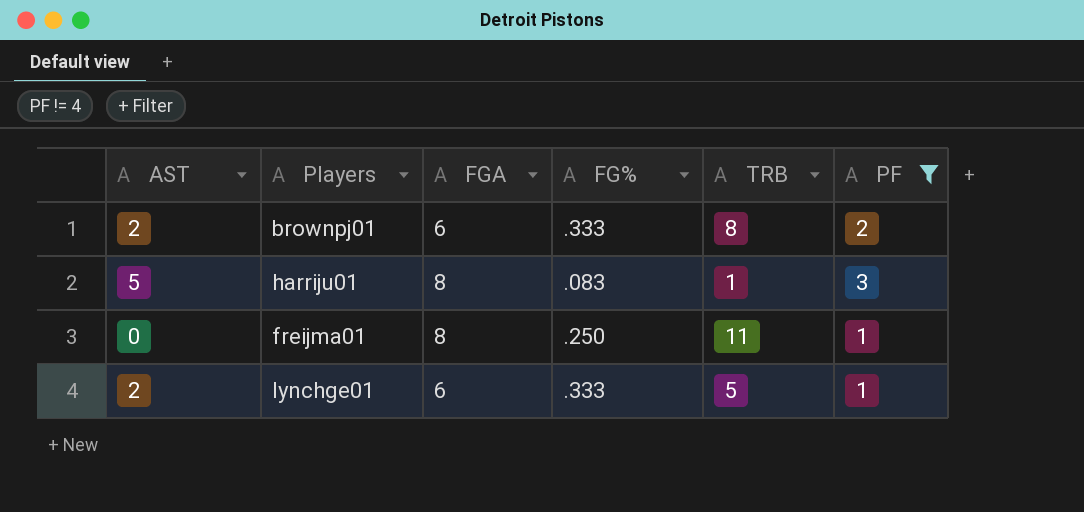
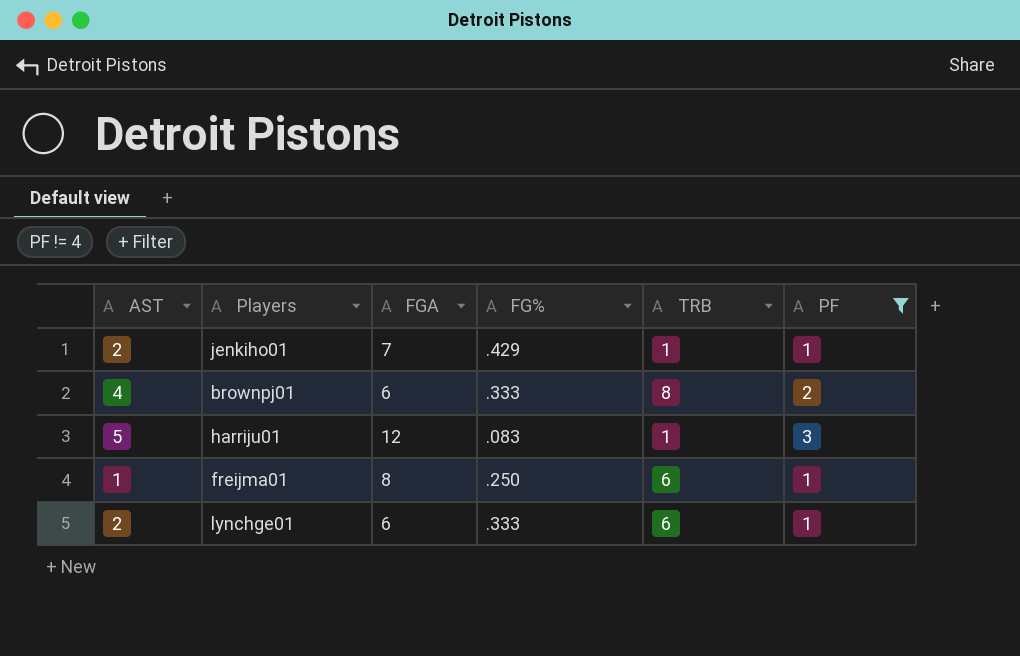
row jenkiho01: none -> 2 | 7 | .429 | 1 | 1
brownpj01 | AST: 2 -> 4
harriju01 | FGA: 8 -> 12
freijma01 | AST: 0 -> 1
freijma01 | TRB: 11 -> 6
lynchge01 | TRB: 5 -> 6

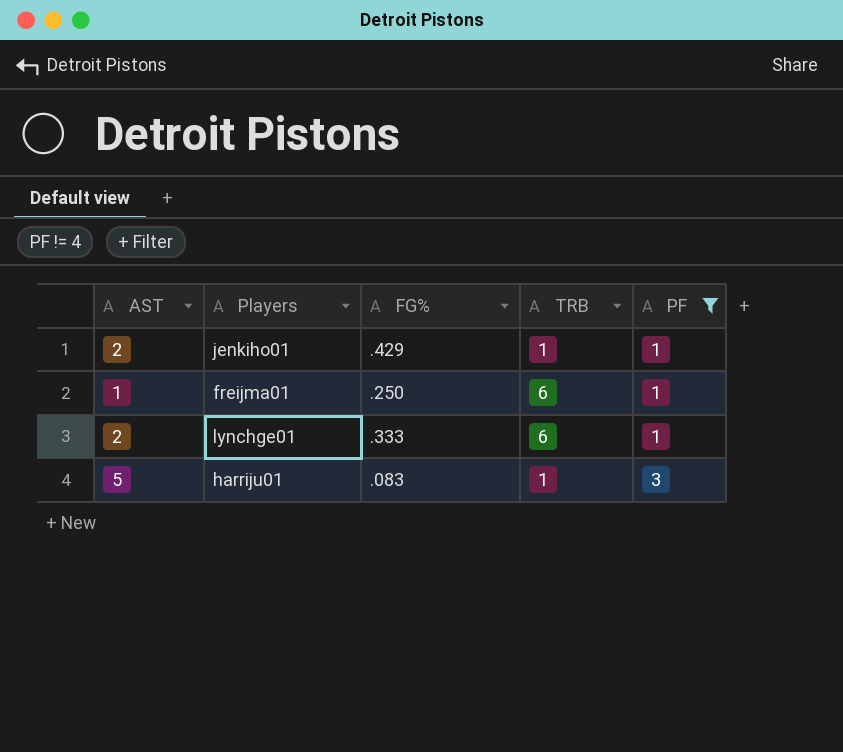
row order: none -> PF ascending
column FGA | position: 3 -> none
row brownpj01: 4 | 6 | .333 | 8 | 2 -> none

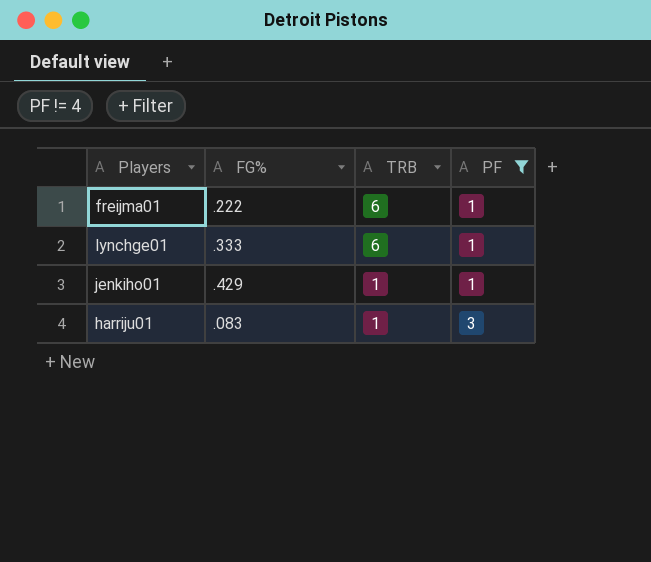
row order: PF ascending -> TRB descending
column AST | position: 1 -> none
freijma01 | FG%: .250 -> .222

